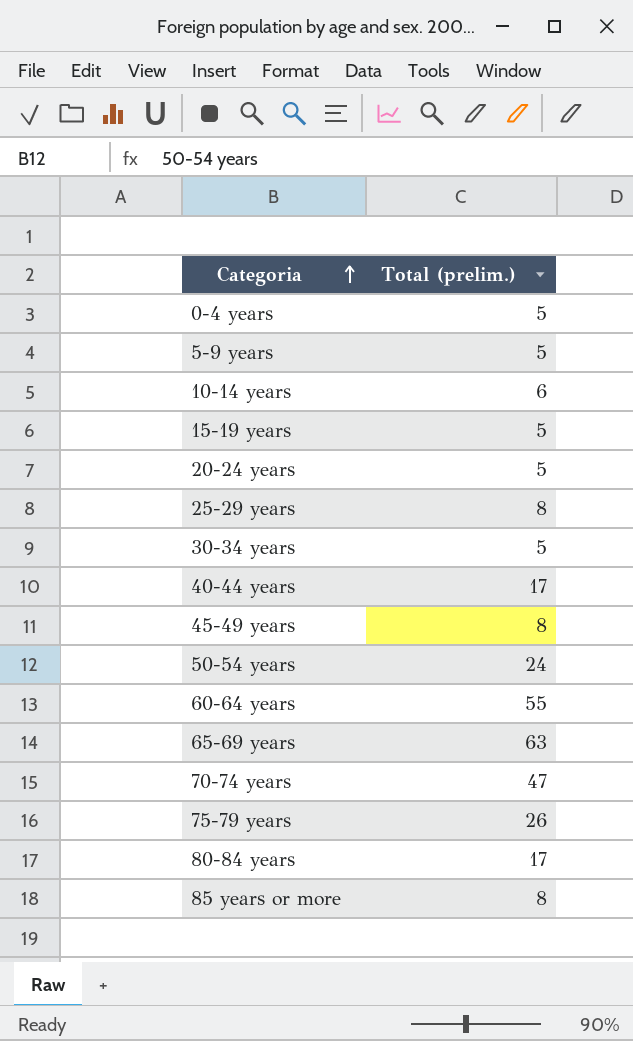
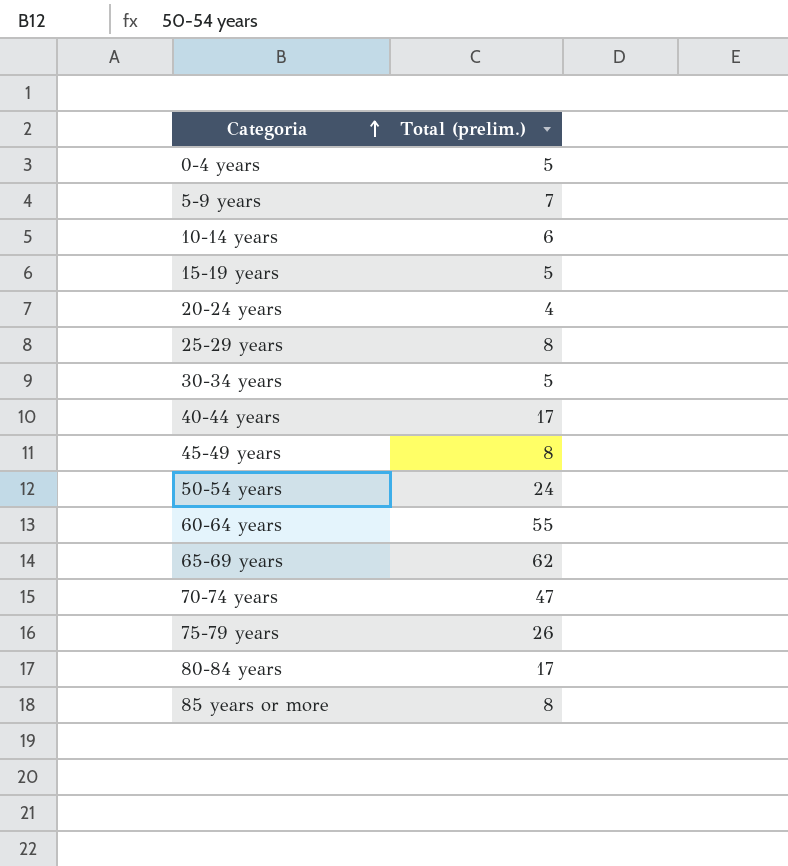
5-9 years | Total (prelim.): 5 -> 7
20-24 years | Total (prelim.): 5 -> 4
65-69 years | Total (prelim.): 63 -> 62

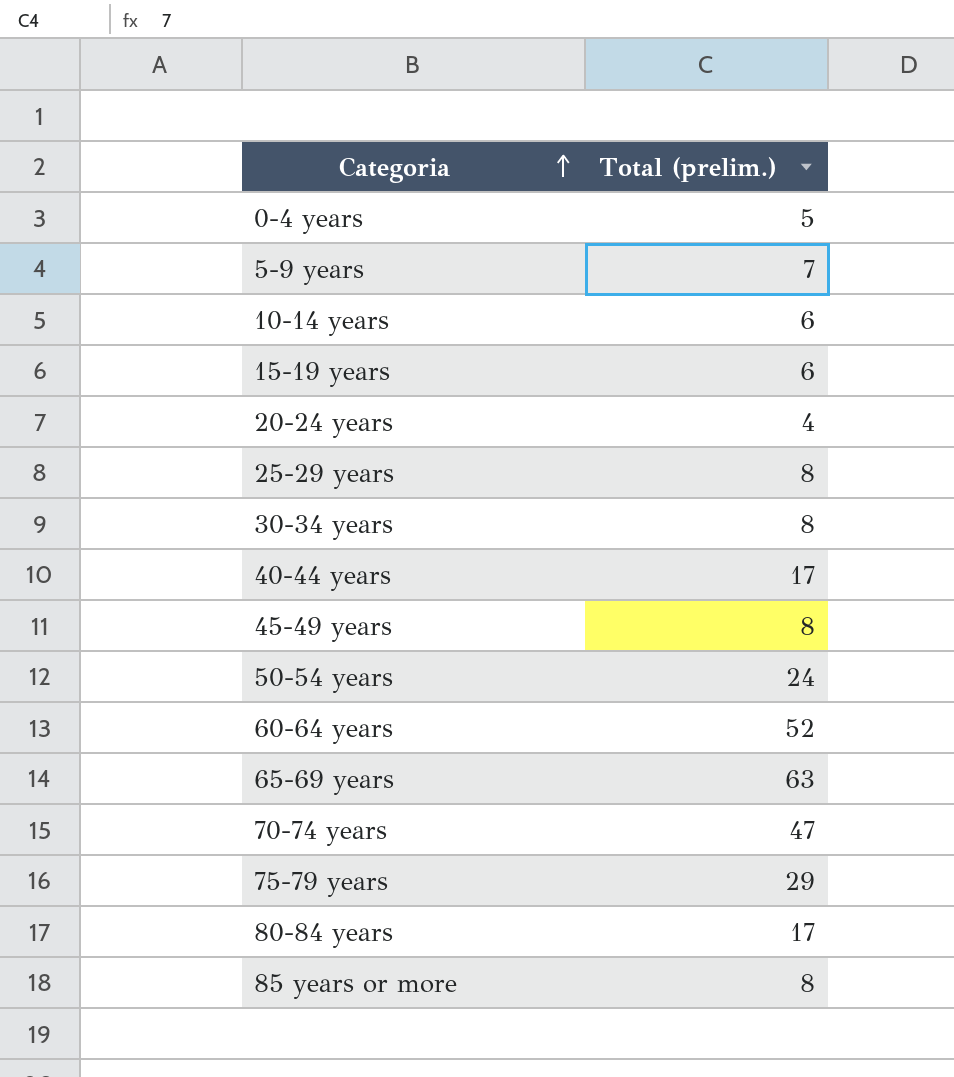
15-19 years | Total (prelim.): 5 -> 6
30-34 years | Total (prelim.): 5 -> 8
60-64 years | Total (prelim.): 55 -> 52
65-69 years | Total (prelim.): 62 -> 63
75-79 years | Total (prelim.): 26 -> 29

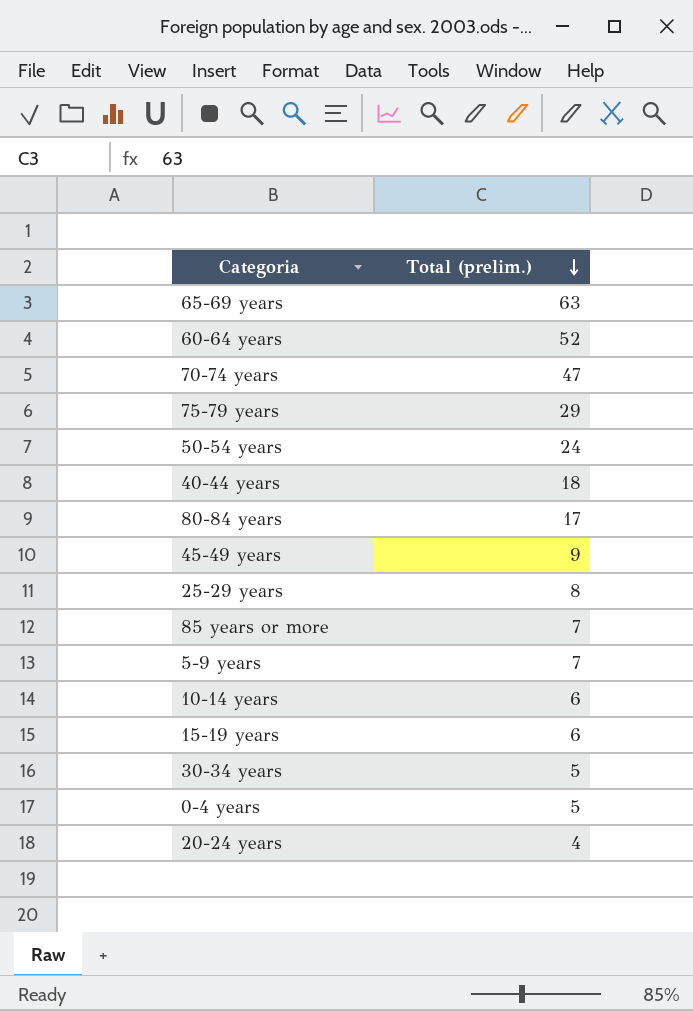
row order: Categoria ascending -> Total (prelim.) descending
40-44 years | Total (prelim.): 17 -> 18
45-49 years | Total (prelim.): 8 -> 9
85 years or more | Total (prelim.): 8 -> 7
30-34 years | Total (prelim.): 8 -> 5

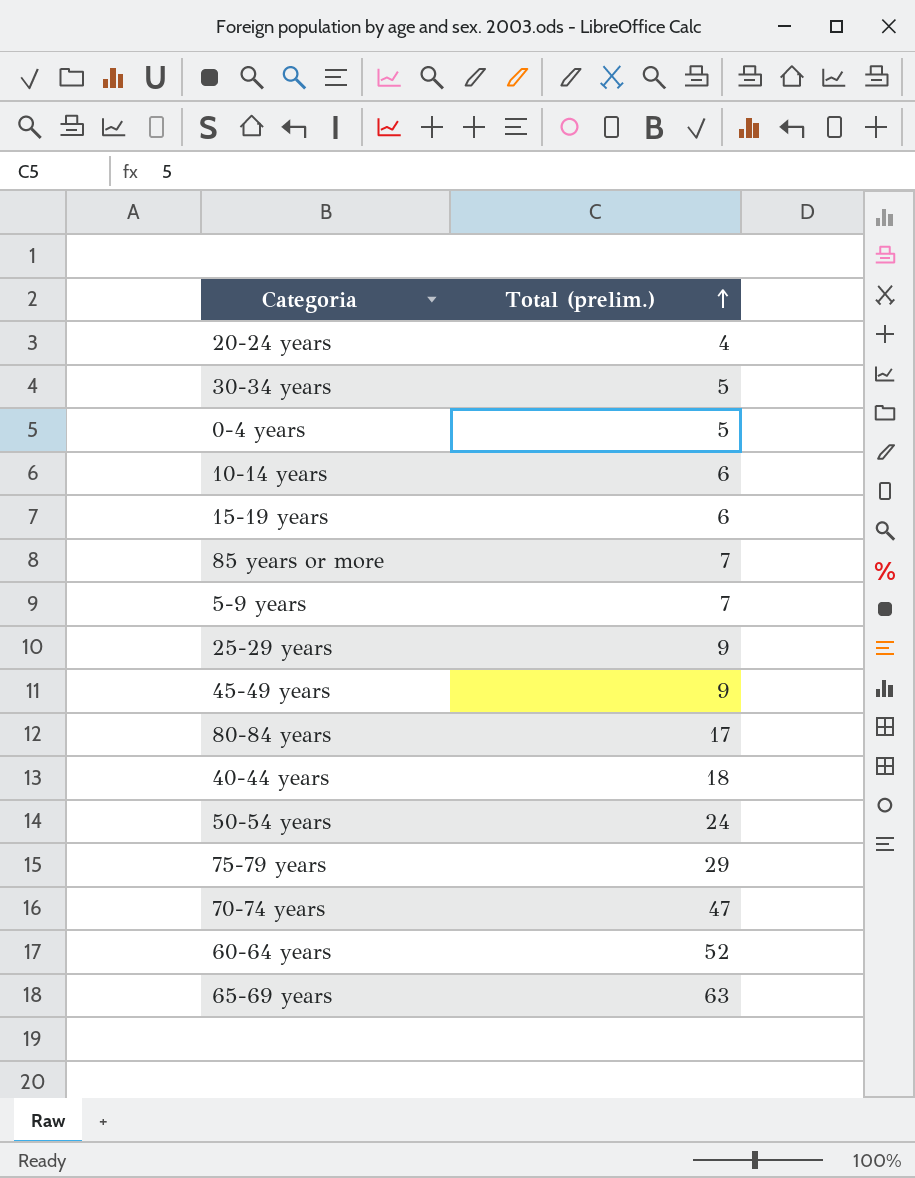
row order: Total (prelim.) descending -> Total (prelim.) ascending
25-29 years | Total (prelim.): 8 -> 9

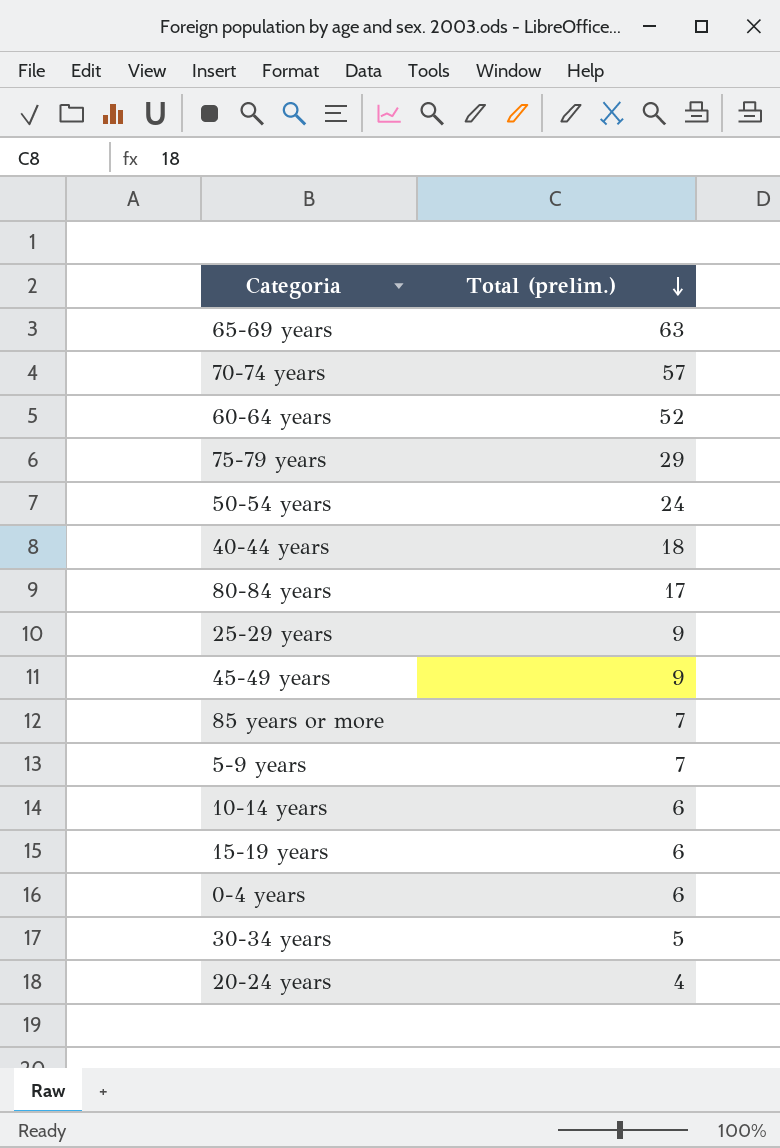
row order: Total (prelim.) ascending -> Total (prelim.) descending
70-74 years | Total (prelim.): 47 -> 57
0-4 years | Total (prelim.): 5 -> 6

